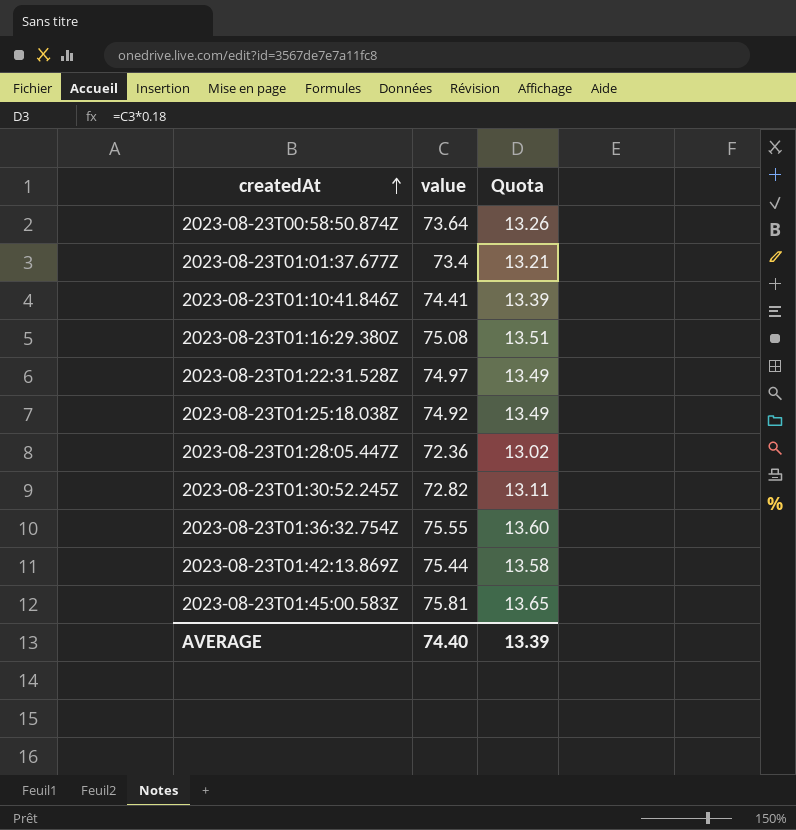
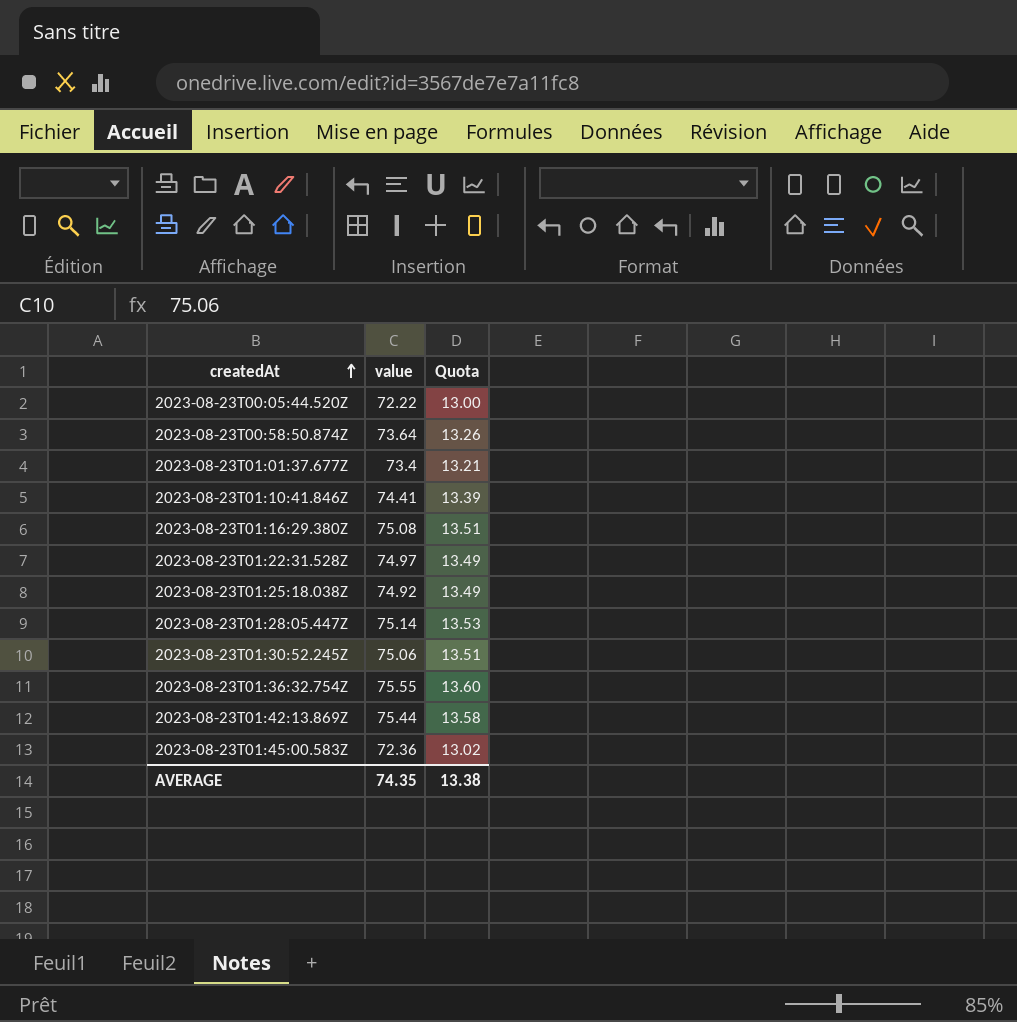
row 2023-08-23T00:05:44.520Z: none -> 72.22 | 13.00
2023-08-23T01:28:05.447Z | value: 72.36 -> 75.14
2023-08-23T01:28:05.447Z | Quota: 13.02 -> 13.53
2023-08-23T01:30:52.245Z | value: 72.82 -> 75.06
2023-08-23T01:30:52.245Z | Quota: 13.11 -> 13.51
2023-08-23T01:45:00.583Z | value: 75.81 -> 72.36
2023-08-23T01:45:00.583Z | Quota: 13.65 -> 13.02
AVERAGE | value: 74.40 -> 74.35
AVERAGE | Quota: 13.39 -> 13.38

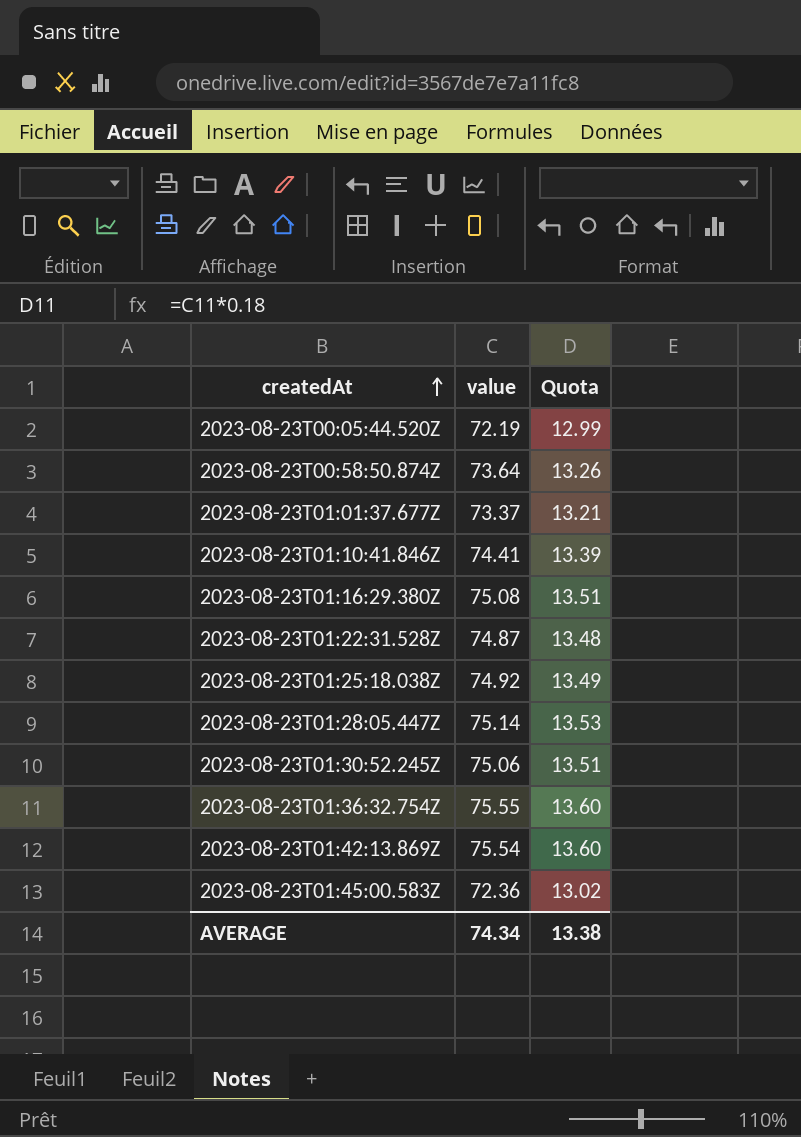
2023-08-23T00:05:44.520Z | value: 72.22 -> 72.19
2023-08-23T00:05:44.520Z | Quota: 13.00 -> 12.99
2023-08-23T01:01:37.677Z | value: 73.4 -> 73.37
2023-08-23T01:22:31.528Z | value: 74.97 -> 74.87
2023-08-23T01:22:31.528Z | Quota: 13.49 -> 13.48
2023-08-23T01:42:13.869Z | value: 75.44 -> 75.54
2023-08-23T01:42:13.869Z | Quota: 13.58 -> 13.60
AVERAGE | value: 74.35 -> 74.34

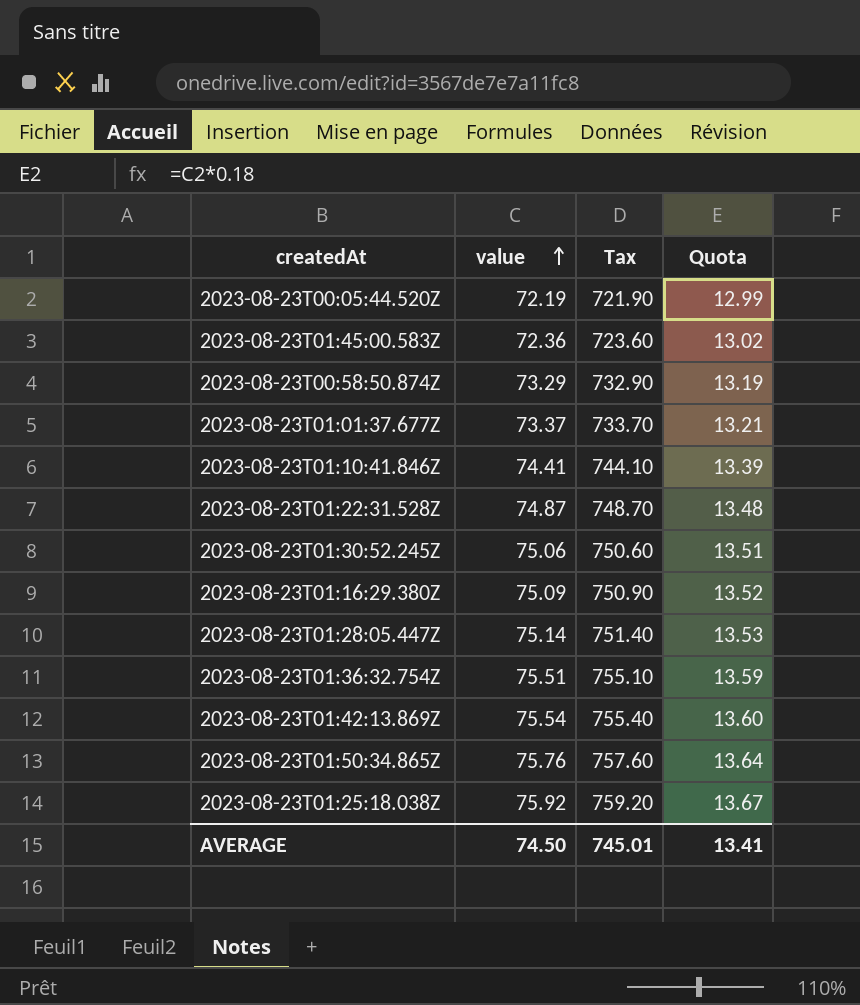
row order: createdAt ascending -> value ascending
column Tax | formula: none -> [value] * 10
2023-08-23T00:58:50.874Z | value: 73.64 -> 73.29
2023-08-23T00:58:50.874Z | Quota: 13.26 -> 13.19
2023-08-23T01:16:29.380Z | value: 75.08 -> 75.09
2023-08-23T01:16:29.380Z | Quota: 13.51 -> 13.52
2023-08-23T01:36:32.754Z | value: 75.55 -> 75.51
2023-08-23T01:36:32.754Z | Quota: 13.60 -> 13.59
row 2023-08-23T01:50:34.865Z: none -> 75.76 | 757.60 | 13.64
2023-08-23T01:25:18.038Z | value: 74.92 -> 75.92
2023-08-23T01:25:18.038Z | Quota: 13.49 -> 13.67
AVERAGE | value: 74.34 -> 74.50
AVERAGE | Quota: 13.38 -> 13.41

